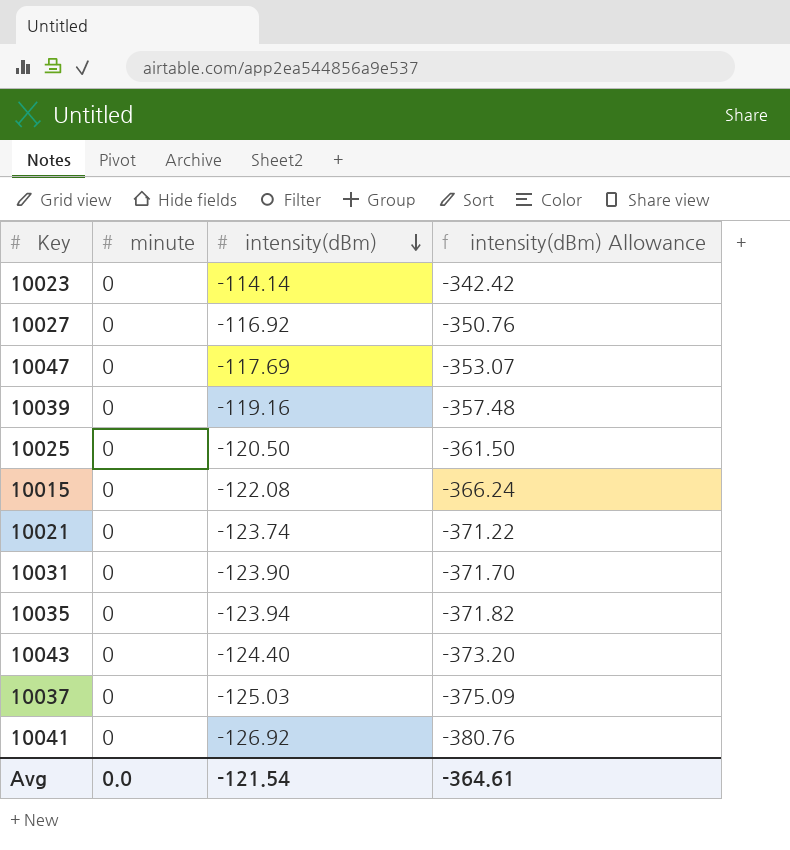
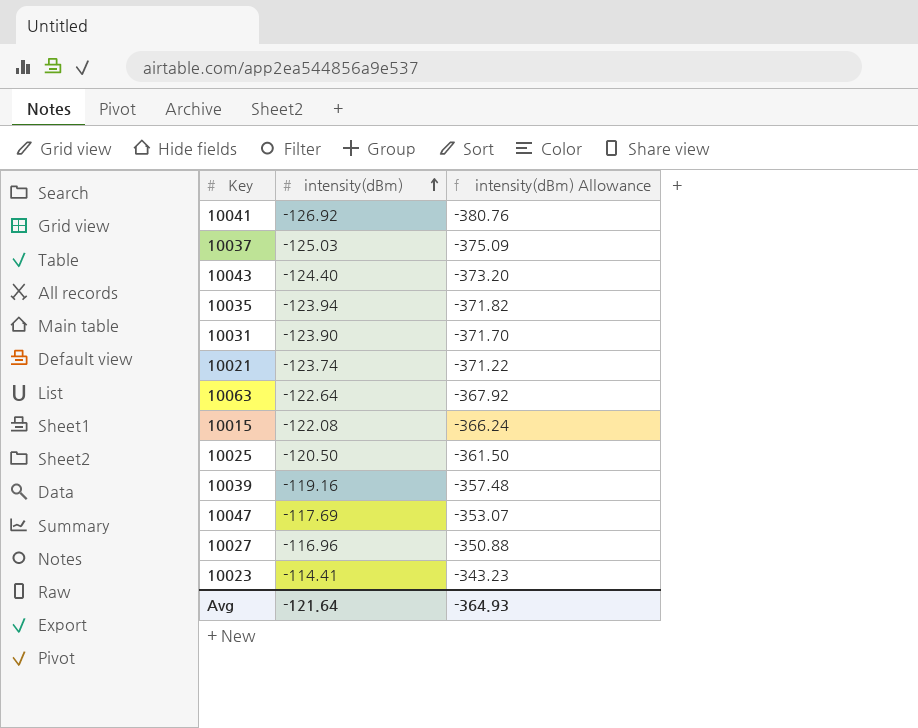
row order: intensity(dBm) descending -> intensity(dBm) ascending
column minute | position: 2 -> none
row 10063: none -> -122.64 | -367.92
10027 | intensity(dBm): -116.92 -> -116.96
10027 | intensity(dBm) Allowance: -350.76 -> -350.88
10023 | intensity(dBm): -114.14 -> -114.41
10023 | intensity(dBm) Allowance: -342.42 -> -343.23
Avg | intensity(dBm): -121.54 -> -121.64
Avg | intensity(dBm) Allowance: -364.61 -> -364.93

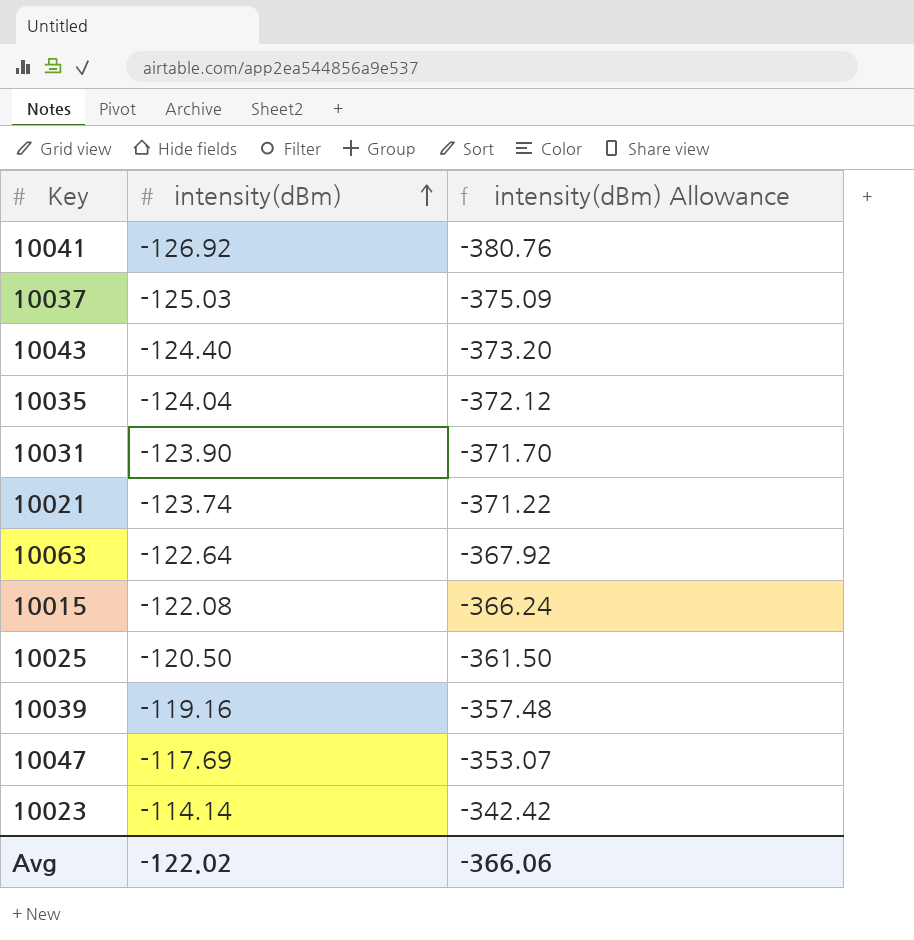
row 10027: -116.96 | -350.88 -> none
10035 | intensity(dBm): -123.94 -> -124.04
10035 | intensity(dBm) Allowance: -371.82 -> -372.12
10023 | intensity(dBm): -114.41 -> -114.14
10023 | intensity(dBm) Allowance: -343.23 -> -342.42
Avg | intensity(dBm): -121.64 -> -122.02
Avg | intensity(dBm) Allowance: -364.93 -> -366.06

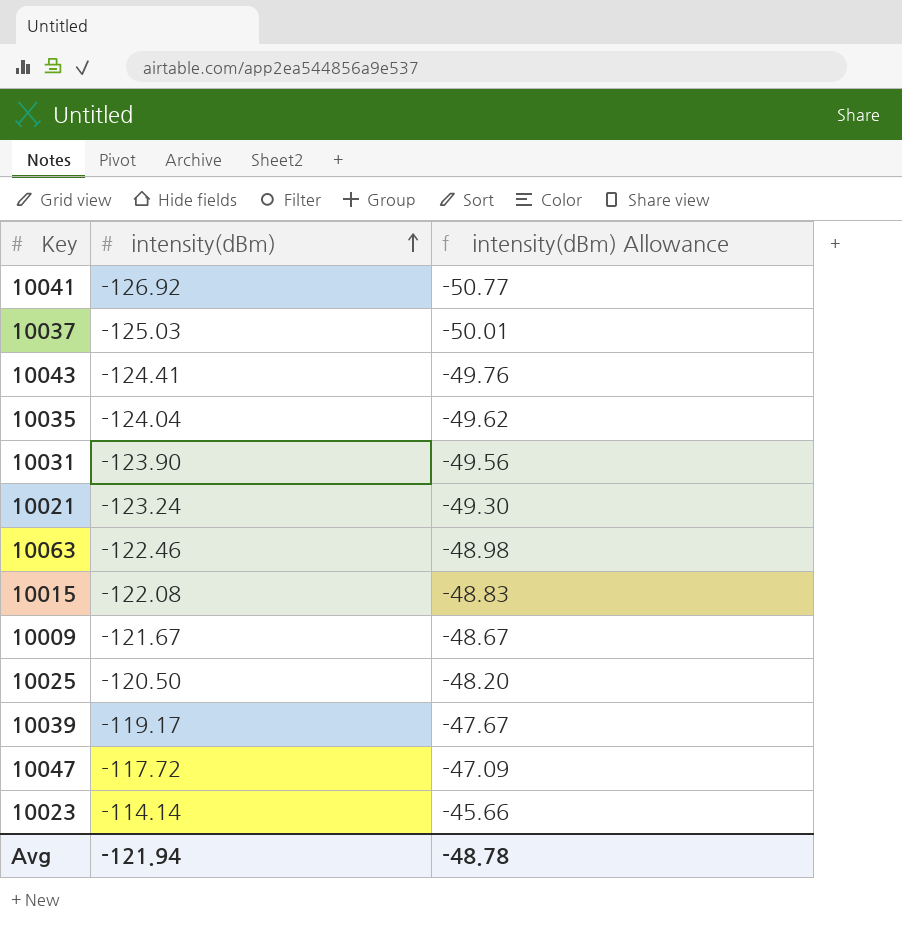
column intensity(dBm) Allowance | formula: [intensity(dBm)] * 3 -> [intensity(dBm)] * 0.4
10043 | intensity(dBm): -124.40 -> -124.41
10021 | intensity(dBm): -123.74 -> -123.24
10063 | intensity(dBm): -122.64 -> -122.46
row 10009: none -> -121.67 | -48.67
10039 | intensity(dBm): -119.16 -> -119.17
10047 | intensity(dBm): -117.69 -> -117.72
Avg | intensity(dBm): -122.02 -> -121.94
Avg | intensity(dBm) Allowance: -366.06 -> -48.78

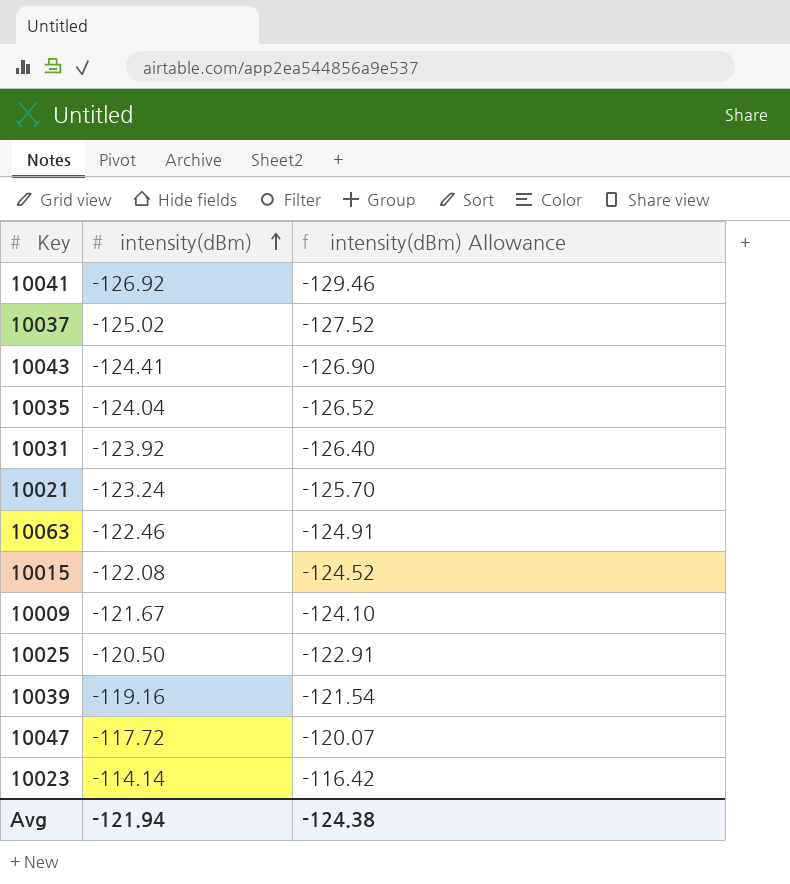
column intensity(dBm) Allowance | formula: [intensity(dBm)] * 0.4 -> [intensity(dBm)] * 1.02
10037 | intensity(dBm): -125.03 -> -125.02
10031 | intensity(dBm): -123.90 -> -123.92
10039 | intensity(dBm): -119.17 -> -119.16
Avg | intensity(dBm) Allowance: -48.78 -> -124.38

